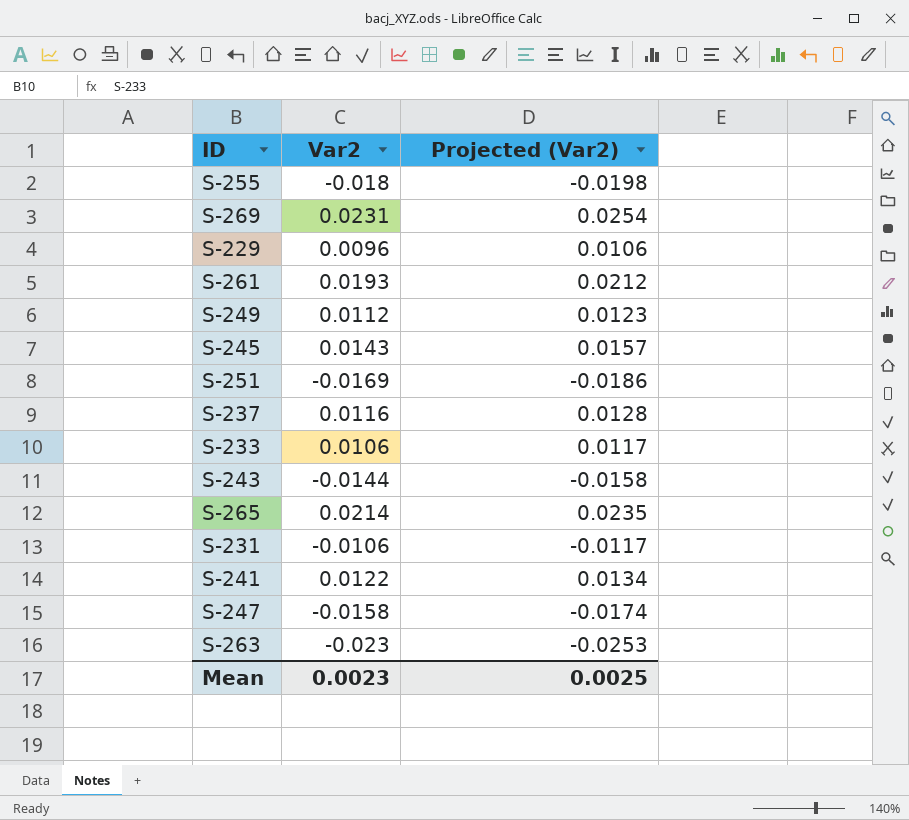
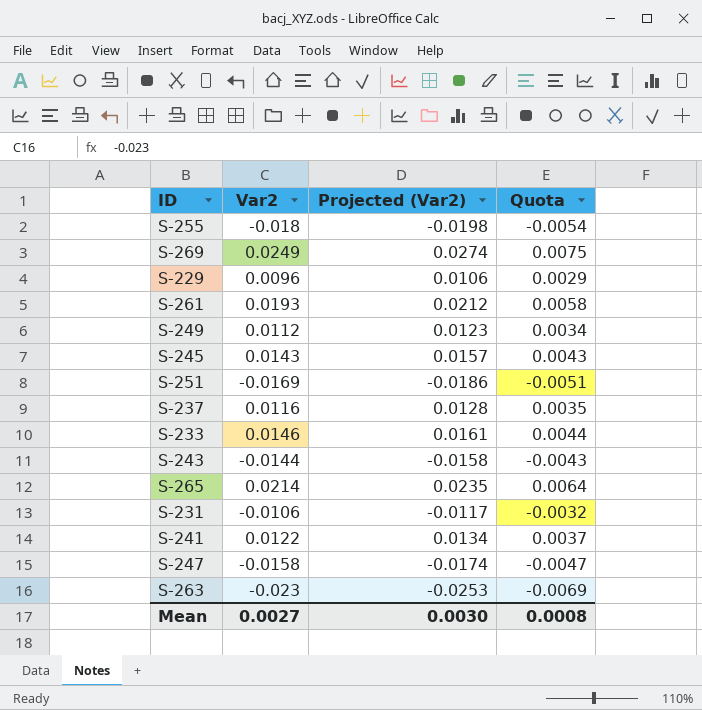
column Quota | formula: none -> [Var2] * 0.3
S-269 | Var2: 0.0231 -> 0.0249
S-269 | Projected (Var2): 0.0254 -> 0.0274
S-233 | Var2: 0.0106 -> 0.0146
S-233 | Projected (Var2): 0.0117 -> 0.0161
Mean | Var2: 0.0023 -> 0.0027
Mean | Projected (Var2): 0.0025 -> 0.0030

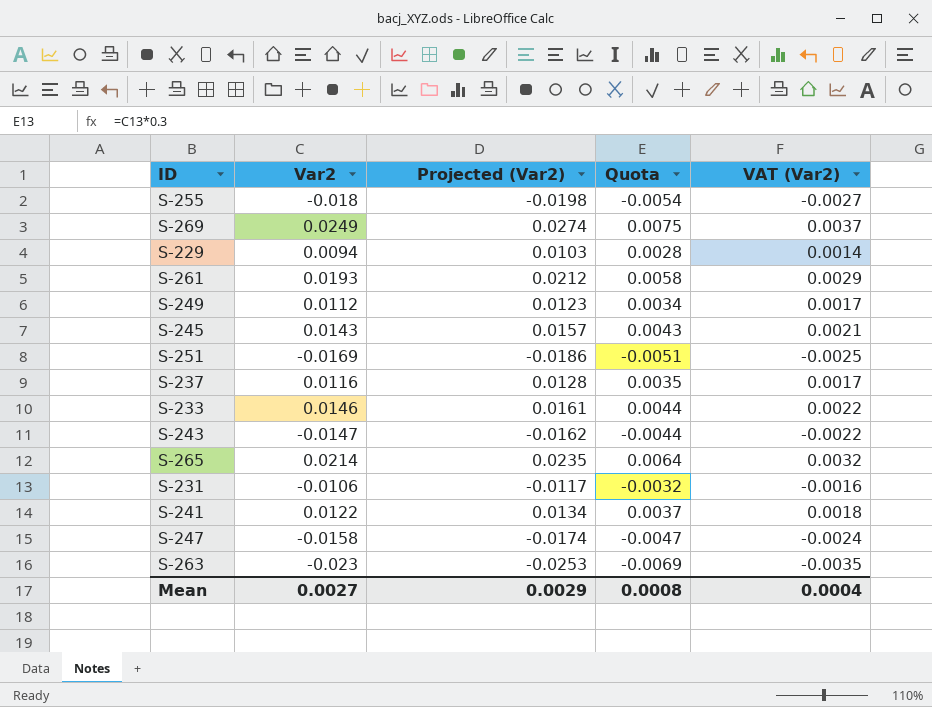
column VAT (Var2) | formula: none -> [Var2] * 0.15
S-229 | Var2: 0.0096 -> 0.0094
S-229 | Projected (Var2): 0.0106 -> 0.0103
S-229 | Quota: 0.0029 -> 0.0028
S-243 | Var2: -0.0144 -> -0.0147
S-243 | Projected (Var2): -0.0158 -> -0.0162
S-243 | Quota: -0.0043 -> -0.0044
Mean | Projected (Var2): 0.0030 -> 0.0029

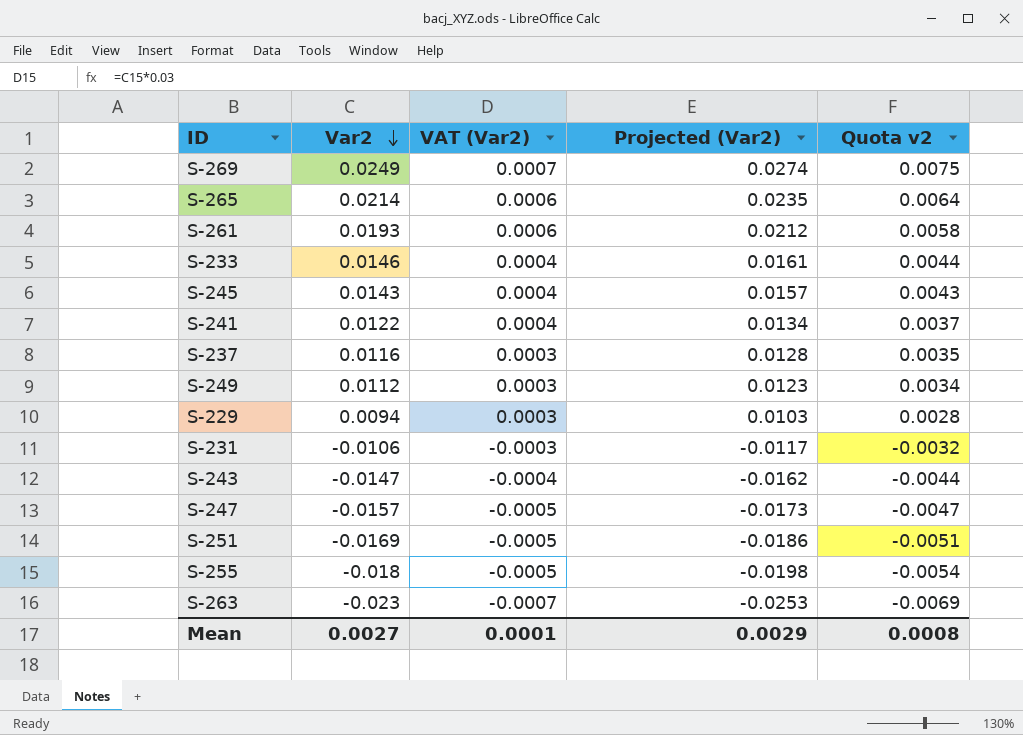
row order: none -> Var2 descending
column VAT (Var2) | formula: [Var2] * 0.15 -> [Var2] * 0.03
column VAT (Var2) | position: 5 -> 3
column name: Quota -> Quota v2
S-247 | Var2: -0.0158 -> -0.0157
S-247 | Projected (Var2): -0.0174 -> -0.0173
Mean | VAT (Var2): 0.0004 -> 0.0001

